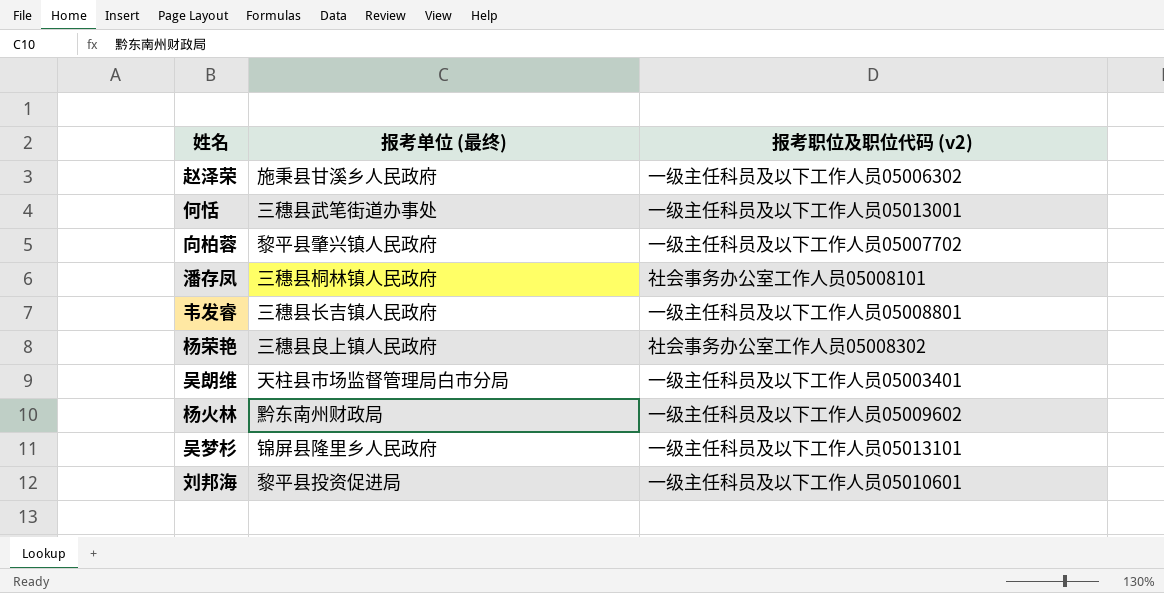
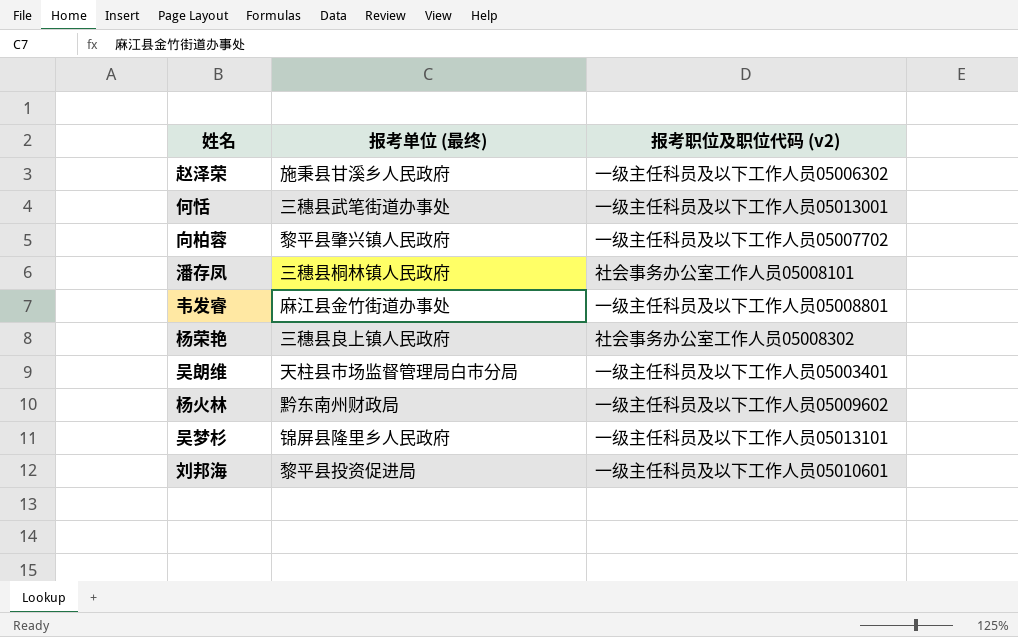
韦发睿 | 报考单位 (最终): 三穗县长吉镇人民政府 -> 麻江县金竹街道办事处

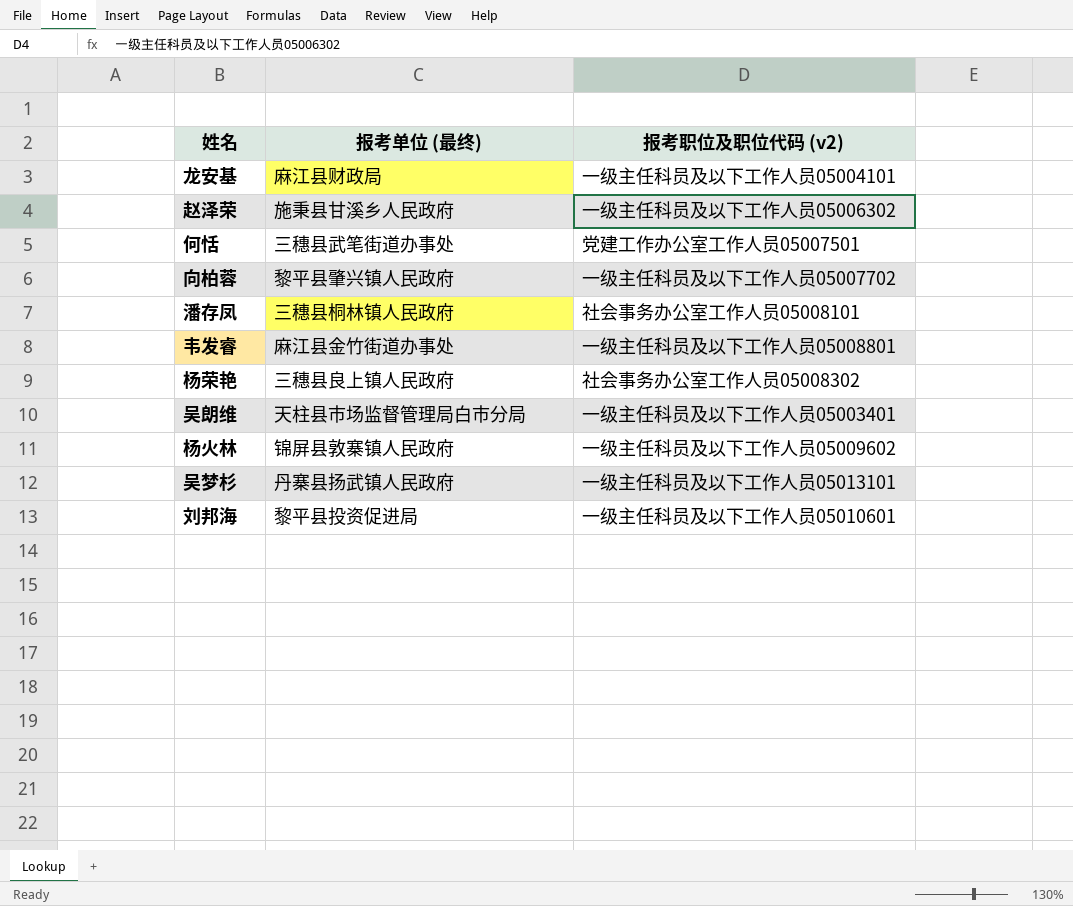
row 龙安基: none -> 麻江县财政局 | 一级主任科员及以下工作人员05004101
何恬 | 报考职位及职位代码 (v2): 一级主任科员及以下工作人员05013001 -> 党建工作办公室工作人员05007501
杨火林 | 报考单位 (最终): 黔东南州财政局 -> 锦屏县敦寨镇人民政府
吴梦杉 | 报考单位 (最终): 锦屏县隆里乡人民政府 -> 丹寨县扬武镇人民政府

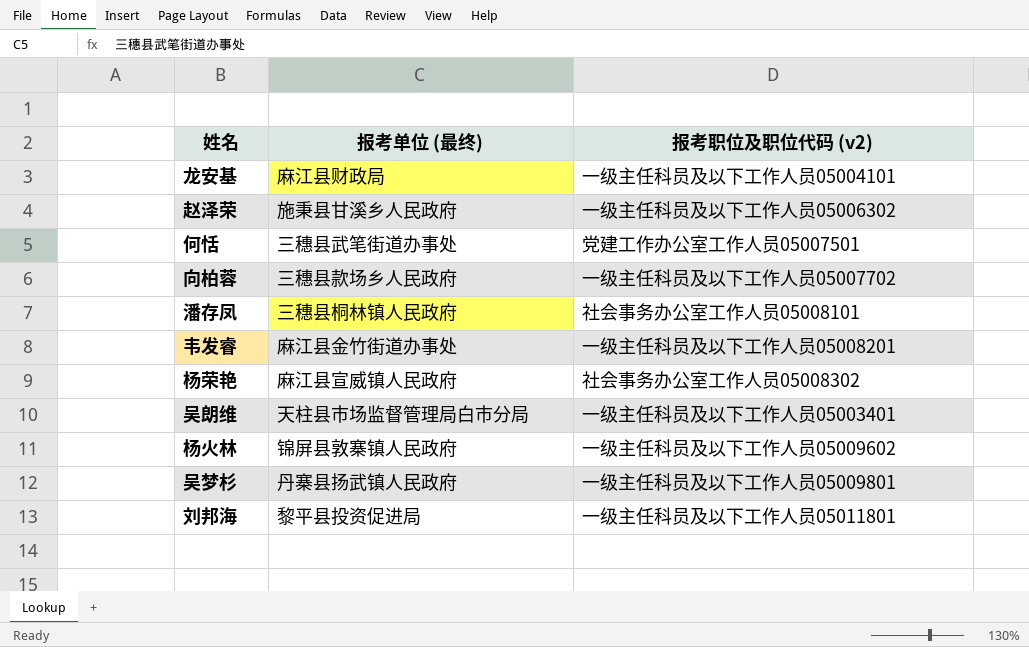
向柏蓉 | 报考单位 (最终): 黎平县肇兴镇人民政府 -> 三穗县款场乡人民政府
韦发睿 | 报考职位及职位代码 (v2): 一级主任科员及以下工作人员05008801 -> 一级主任科员及以下工作人员05008201
杨荣艳 | 报考单位 (最终): 三穗县良上镇人民政府 -> 麻江县宣威镇人民政府
吴梦杉 | 报考职位及职位代码 (v2): 一级主任科员及以下工作人员05013101 -> 一级主任科员及以下工作人员05009801
刘邦海 | 报考职位及职位代码 (v2): 一级主任科员及以下工作人员05010601 -> 一级主任科员及以下工作人员05011801

